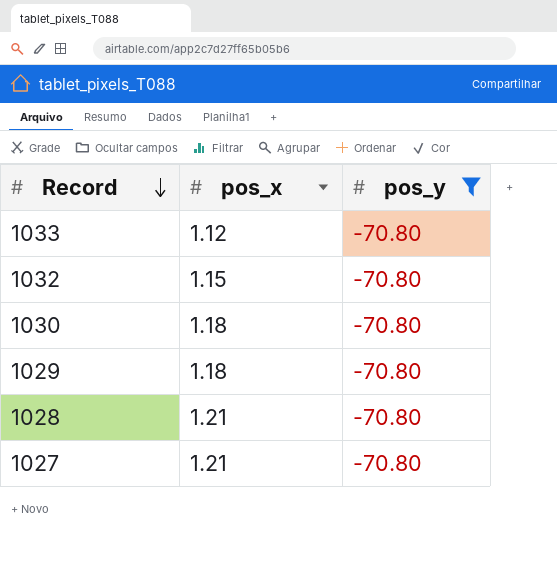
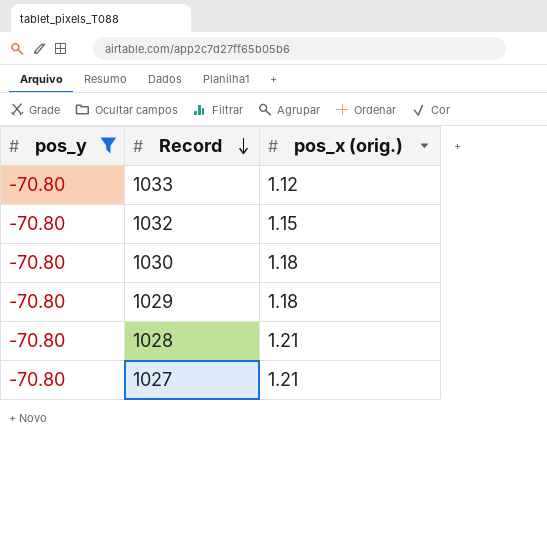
column pos_y | position: 3 -> 1
column name: pos_x -> pos_x (orig.)

